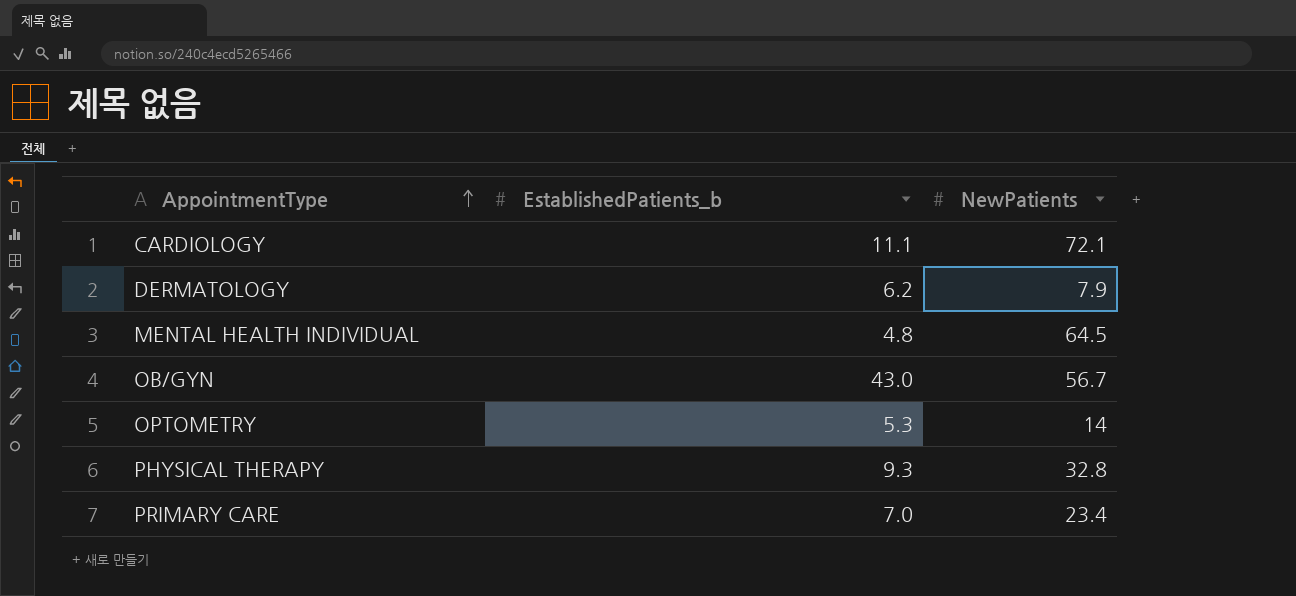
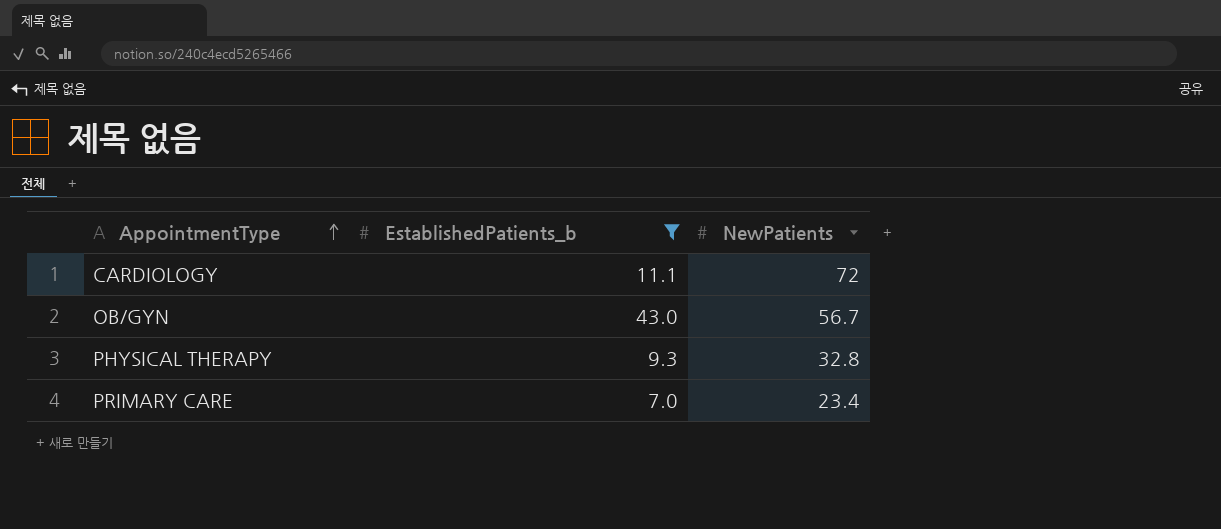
filter: none -> EstablishedPatients_b >= 7.0
CARDIOLOGY | NewPatients: 72.1 -> 72

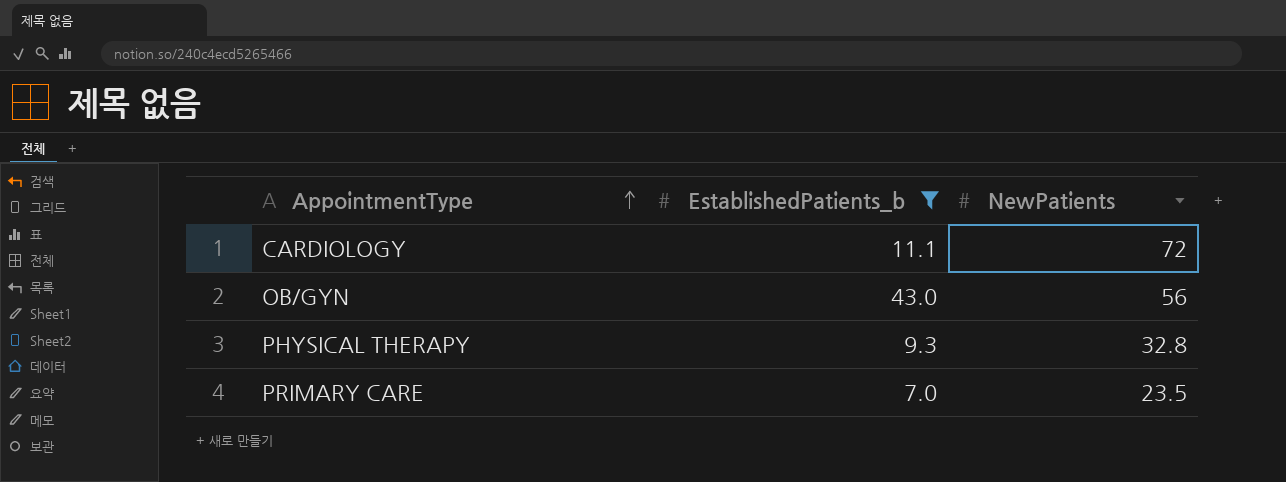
OB/GYN | NewPatients: 56.7 -> 56
PRIMARY CARE | NewPatients: 23.4 -> 23.5

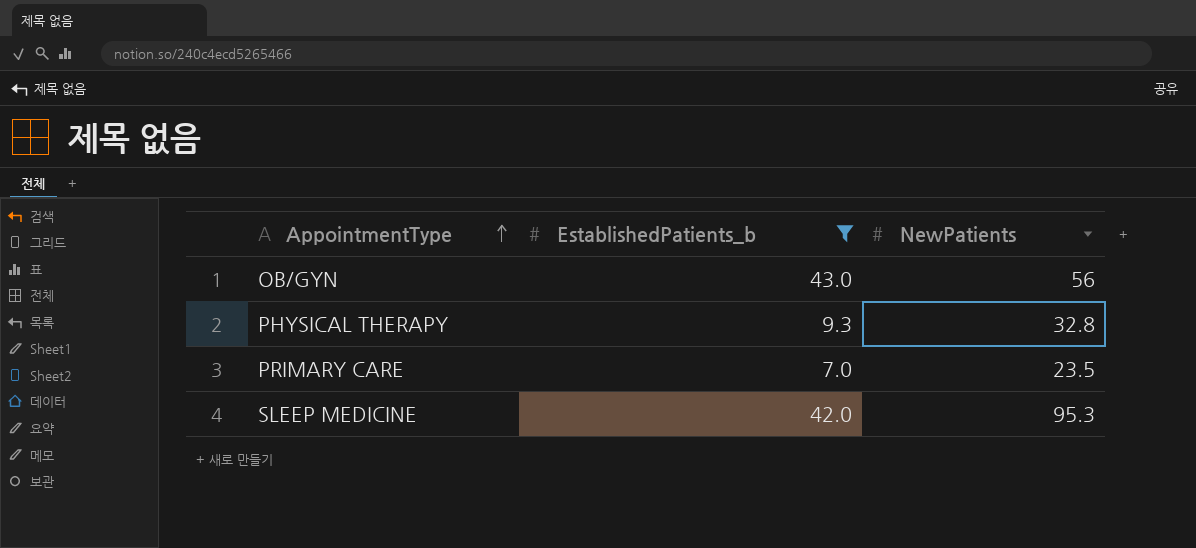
row CARDIOLOGY: 11.1 | 72 -> none
row SLEEP MEDICINE: none -> 42.0 | 95.3

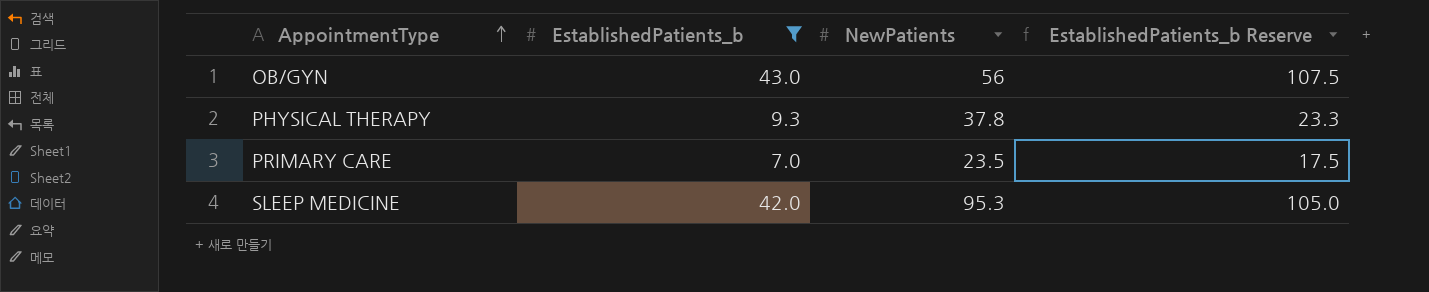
column EstablishedPatients_b Reserve | formula: none -> [EstablishedPatients_b] * 2.5
PHYSICAL THERAPY | NewPatients: 32.8 -> 37.8

